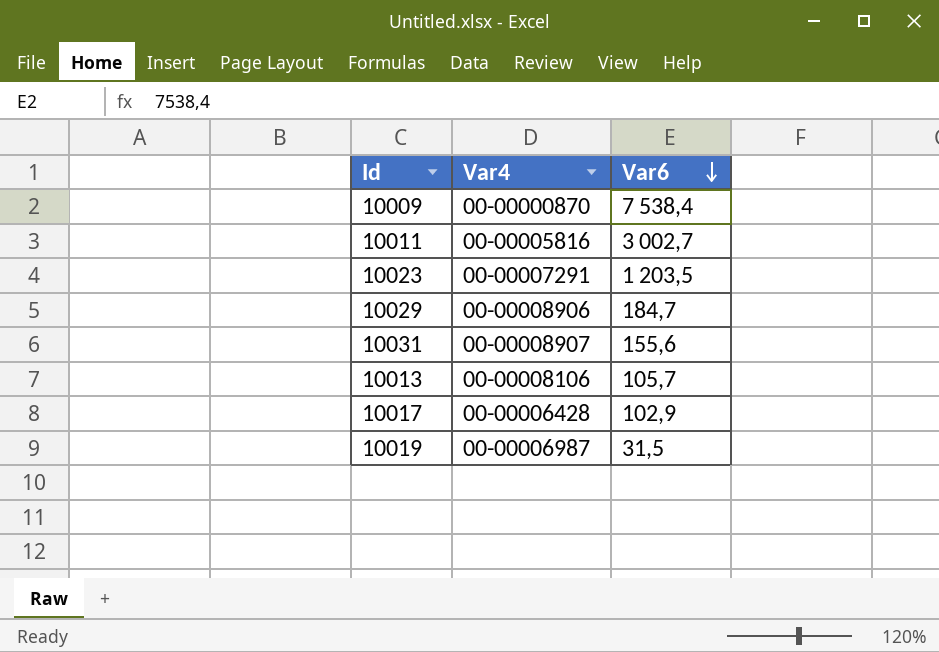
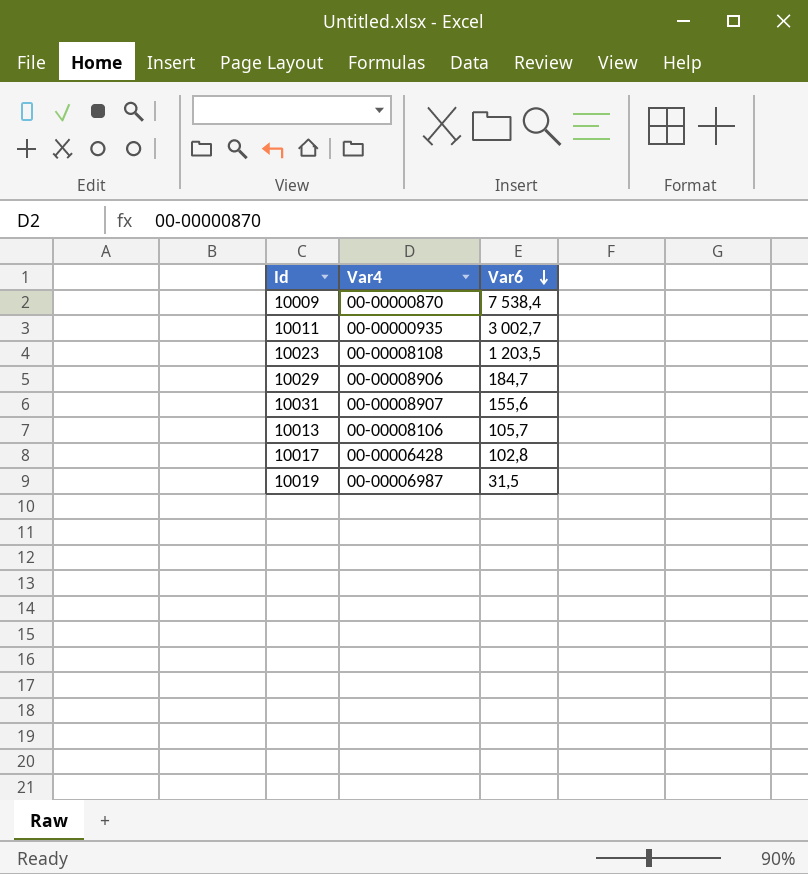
10011 | Var4: 00-00005816 -> 00-00000935
10023 | Var4: 00-00007291 -> 00-00008108
10017 | Var6: 102,9 -> 102,8

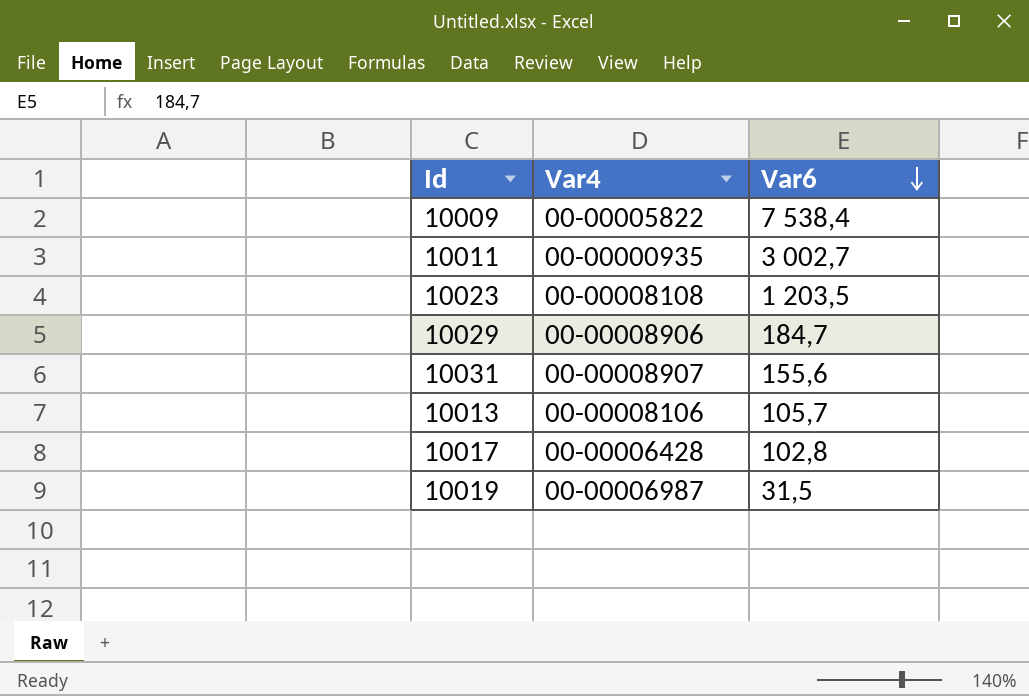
10009 | Var4: 00-00000870 -> 00-00005822

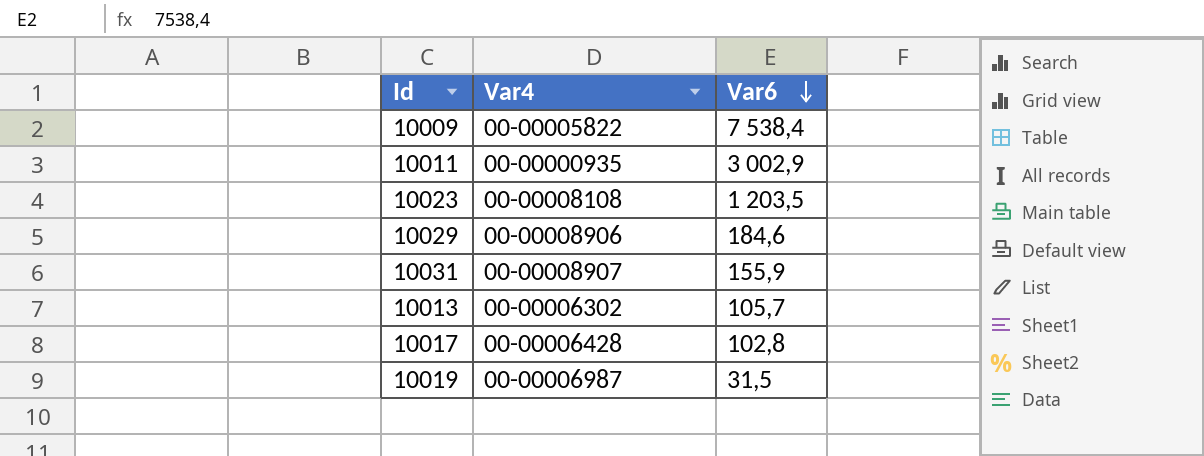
10011 | Var6: 3 002,7 -> 3 002,9
10029 | Var6: 184,7 -> 184,6
10031 | Var6: 155,6 -> 155,9
10013 | Var4: 00-00008106 -> 00-00006302

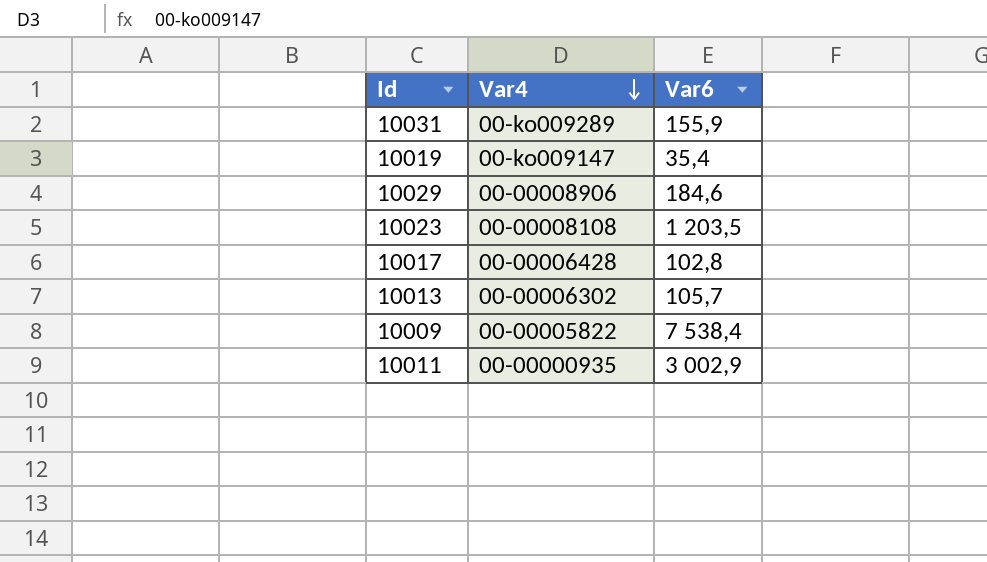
row order: Var6 descending -> Var4 descending
10031 | Var4: 00-00008907 -> 00-ko009289
10019 | Var4: 00-00006987 -> 00-ko009147
10019 | Var6: 31,5 -> 35,4

